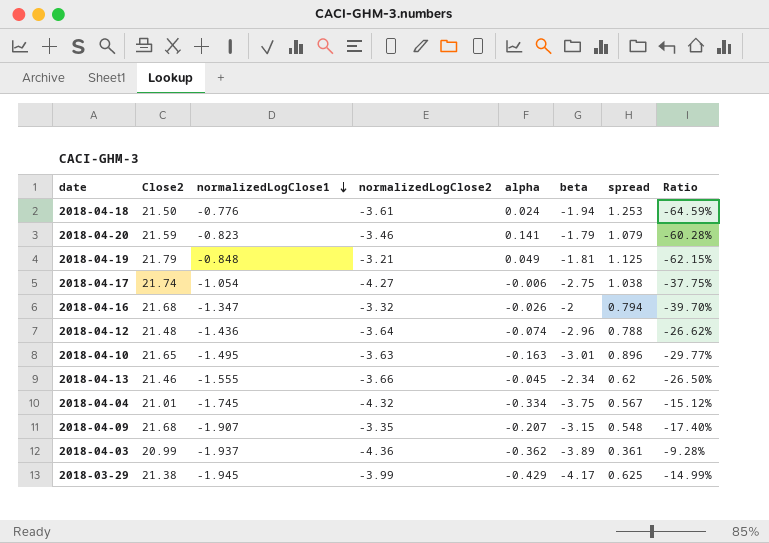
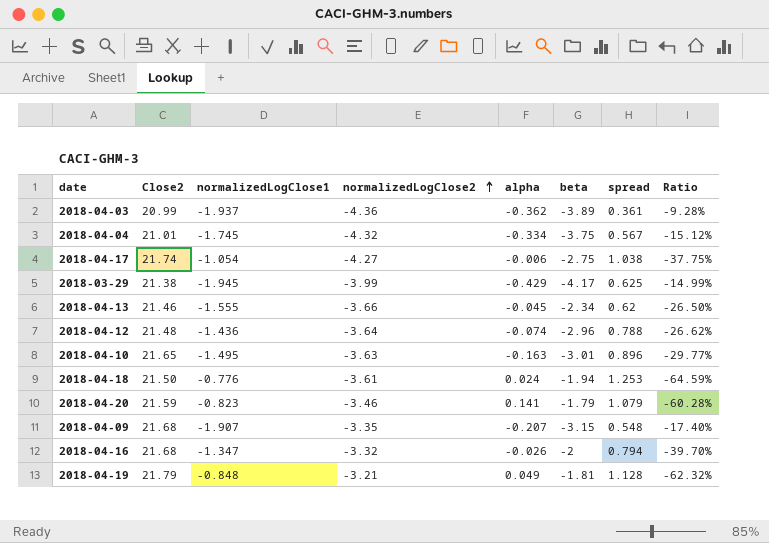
row order: normalizedLogClose1 descending -> normalizedLogClose2 ascending
2018-04-19 | spread: 1.125 -> 1.128
2018-04-19 | Ratio: -62.15% -> -62.32%

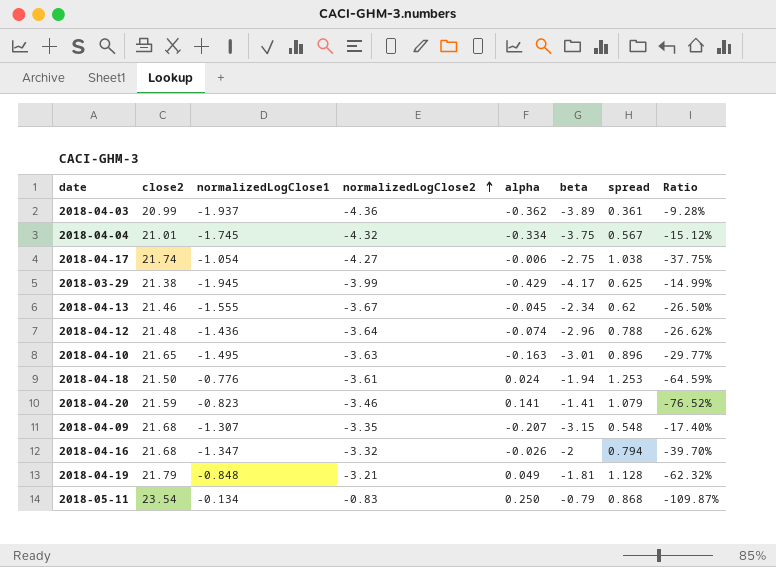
column name: Close2 -> close2
2018-04-13 | normalizedLogClose2: -3.66 -> -3.67
2018-04-20 | beta: -1.79 -> -1.41
2018-04-20 | Ratio: -60.28% -> -76.52%
2018-04-09 | normalizedLogClose1: -1.907 -> -1.307
row 2018-05-11: none -> 23.54 | -0.134 | -0.83 | 0.250 | -0.79 | 0.868 | -109.87%

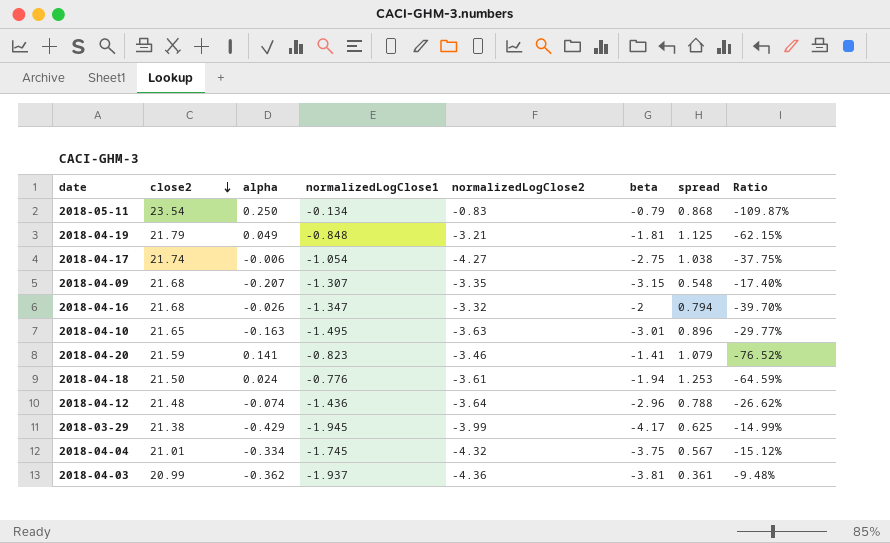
row order: normalizedLogClose2 ascending -> close2 descending
column alpha | position: 5 -> 3
row 2018-04-13: 21.46 | -1.555 | -3.67 | -0.045 | -2.34 | 0.62 | -26.50% -> none
2018-04-19 | spread: 1.128 -> 1.125
2018-04-19 | Ratio: -62.32% -> -62.15%
2018-04-03 | beta: -3.89 -> -3.81
2018-04-03 | Ratio: -9.28% -> -9.48%

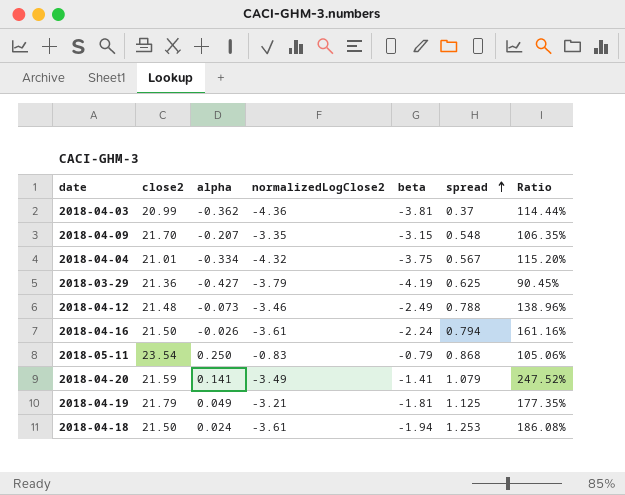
row order: close2 descending -> spread ascending
column normalizedLogClose1 | position: 4 -> none
column Ratio | formula: [spread] / [beta] -> [normalizedLogClose2] / [beta]
row 2018-04-17: 21.74 | -0.006 | -1.054 | -4.27 | -2.75 | 1.038 | -37.75% -> none
row 2018-04-10: 21.65 | -0.163 | -1.495 | -3.63 | -3.01 | 0.896 | -29.77% -> none
2018-04-03 | spread: 0.361 -> 0.37
2018-04-09 | close2: 21.68 -> 21.70
2018-03-29 | close2: 21.38 -> 21.36
2018-03-29 | alpha: -0.429 -> -0.427
2018-03-29 | normalizedLogClose2: -3.99 -> -3.79
2018-03-29 | beta: -4.17 -> -4.19
2018-04-12 | alpha: -0.074 -> -0.073
2018-04-12 | normalizedLogClose2: -3.64 -> -3.46
2018-04-12 | beta: -2.96 -> -2.49
2018-04-16 | close2: 21.68 -> 21.50
2018-04-16 | normalizedLogClose2: -3.32 -> -3.61
2018-04-16 | beta: -2 -> -2.24
2018-04-20 | normalizedLogClose2: -3.46 -> -3.49

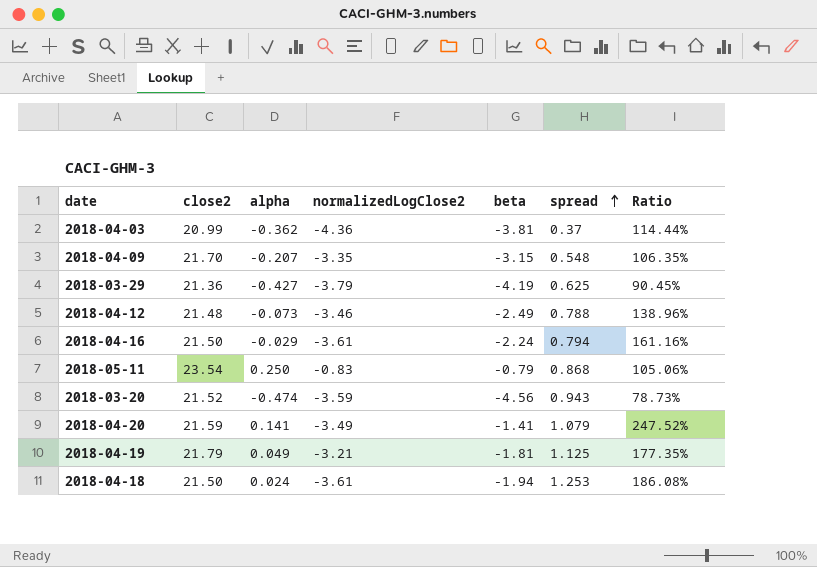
row 2018-04-04: 21.01 | -0.334 | -4.32 | -3.75 | 0.567 | 115.20% -> none
2018-04-16 | alpha: -0.026 -> -0.029
row 2018-03-20: none -> 21.52 | -0.474 | -3.59 | -4.56 | 0.943 | 78.73%

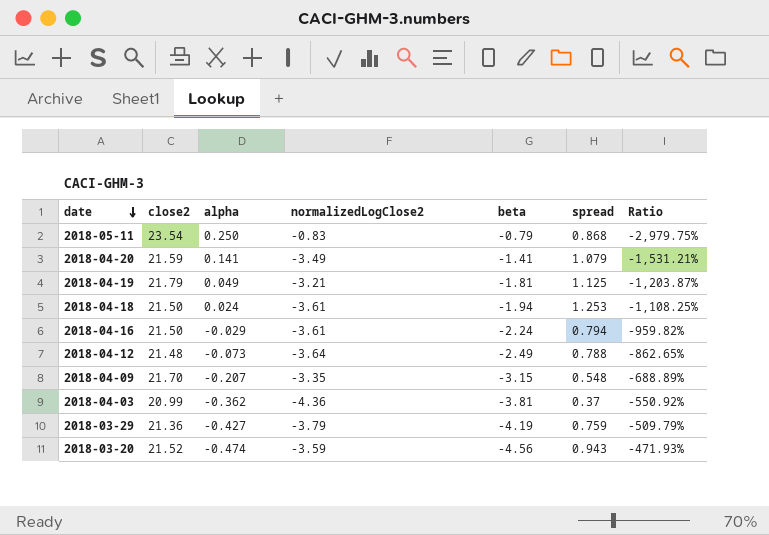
row order: spread ascending -> date descending
column Ratio | formula: [normalizedLogClose2] / [beta] -> [close2] / [beta]
2018-04-12 | normalizedLogClose2: -3.46 -> -3.64
2018-03-29 | spread: 0.625 -> 0.759

